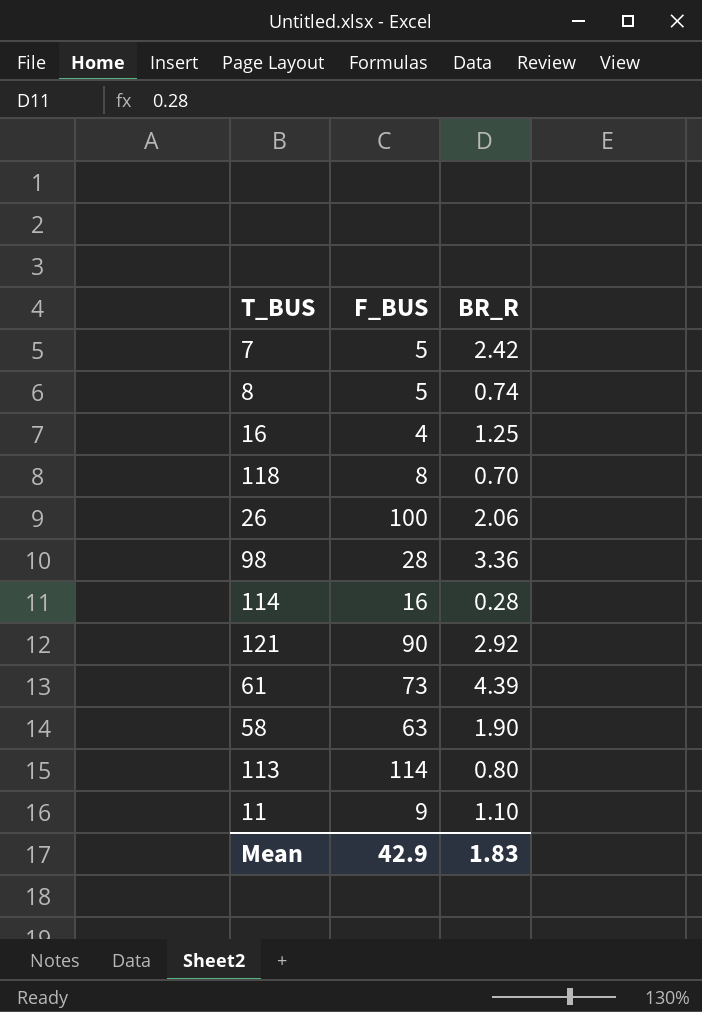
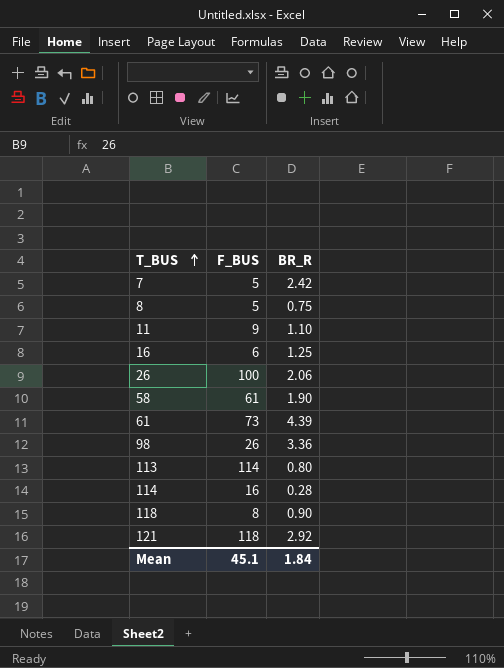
row order: none -> T_BUS ascending
8 | BR_R: 0.74 -> 0.75
16 | F_BUS: 4 -> 6
58 | F_BUS: 63 -> 61
98 | F_BUS: 28 -> 26
118 | BR_R: 0.70 -> 0.90
121 | F_BUS: 90 -> 118
Mean | F_BUS: 42.9 -> 45.1
Mean | BR_R: 1.83 -> 1.84

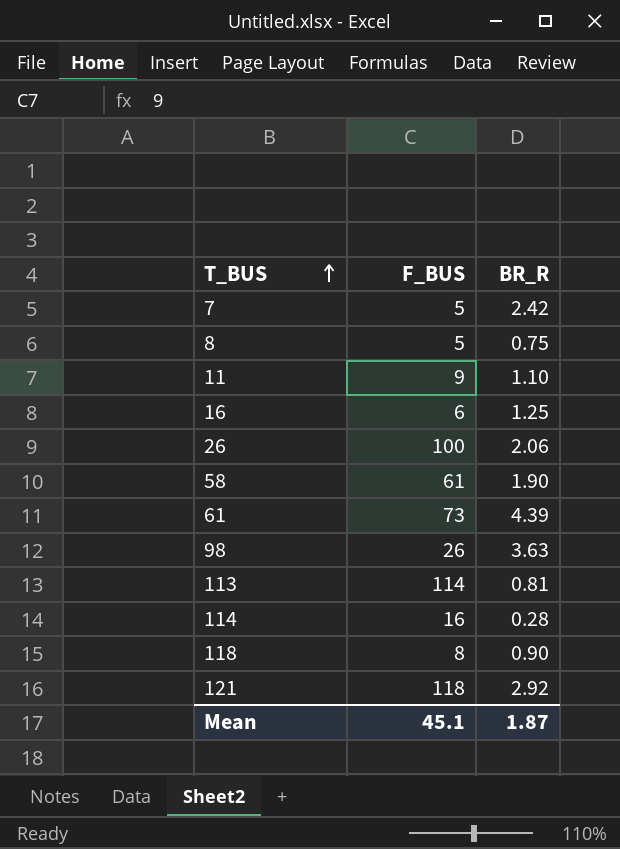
98 | BR_R: 3.36 -> 3.63
113 | BR_R: 0.80 -> 0.81
Mean | BR_R: 1.84 -> 1.87

